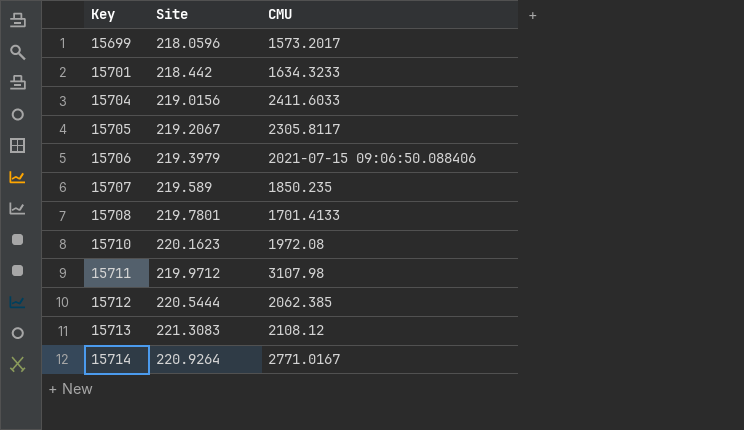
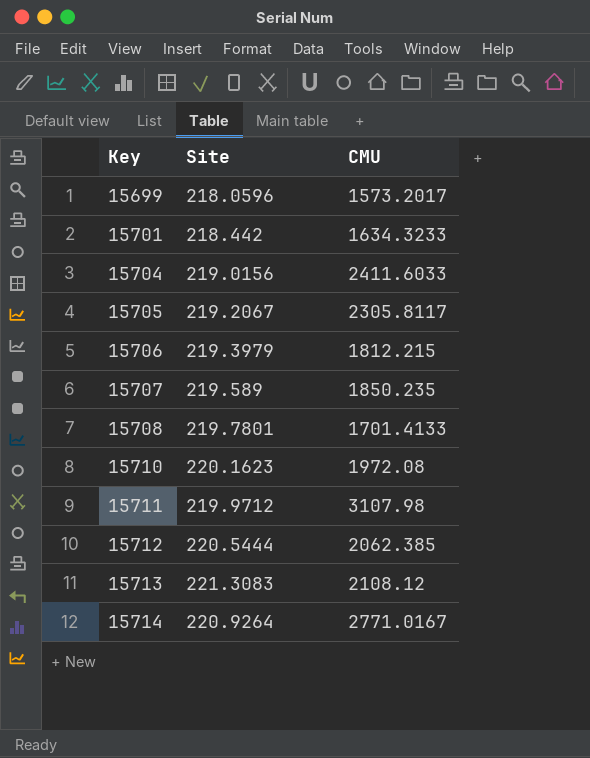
15706 | CMU: 2021-07-15 09:06:50.088406 -> 1812.215

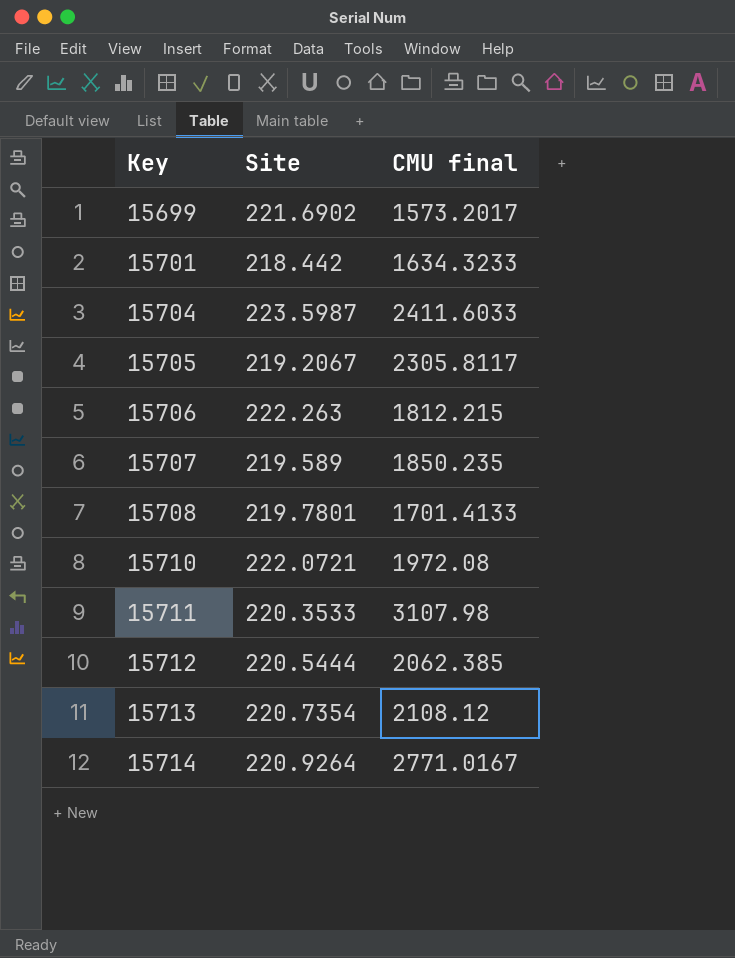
column name: CMU -> CMU final
15699 | Site: 218.0596 -> 221.6902
15704 | Site: 219.0156 -> 223.5987
15706 | Site: 219.3979 -> 222.263
15710 | Site: 220.1623 -> 222.0721
15711 | Site: 219.9712 -> 220.3533
15713 | Site: 221.3083 -> 220.7354

